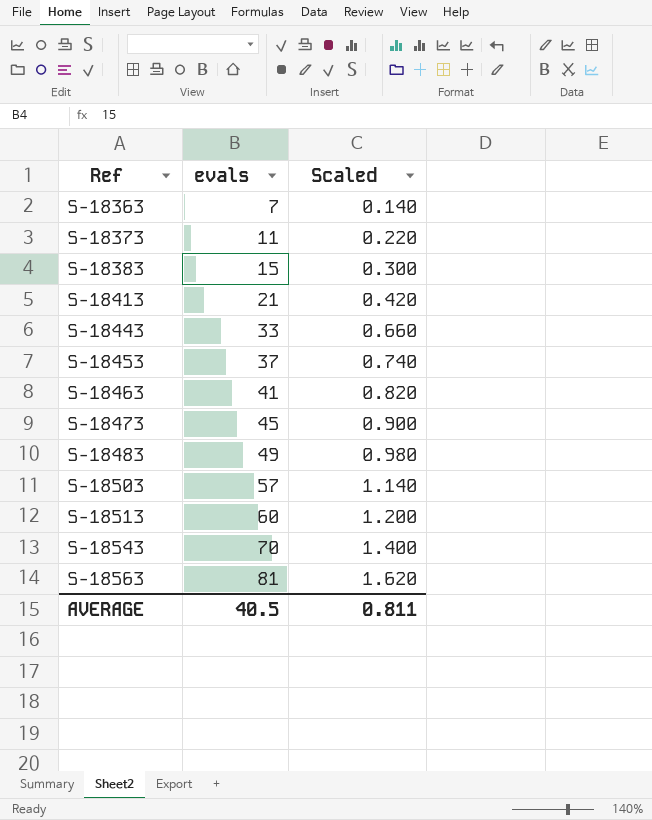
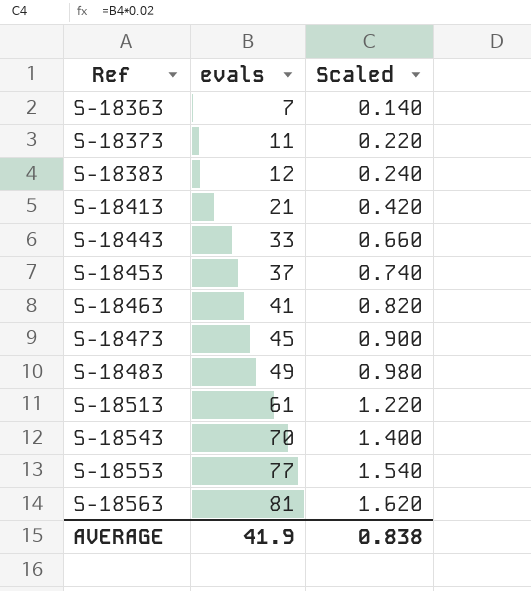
row S-18503: 57 | 1.140 -> none
S-18383 | evals: 15 -> 12
S-18383 | Scaled: 0.300 -> 0.240
S-18513 | evals: 60 -> 61
S-18513 | Scaled: 1.200 -> 1.220
row S-18553: none -> 77 | 1.540
AVERAGE | evals: 40.5 -> 41.9
AVERAGE | Scaled: 0.811 -> 0.838

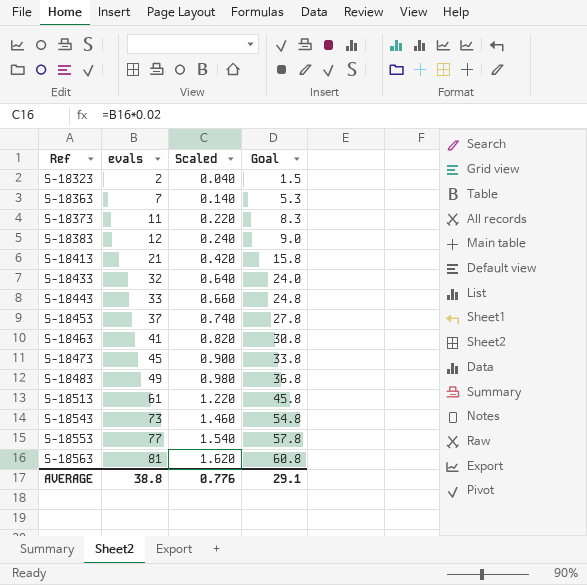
column Goal | formula: none -> [evals] * 0.75
row S-18323: none -> 2 | 0.040 | 1.5
row S-18433: none -> 32 | 0.640 | 24.0
S-18543 | evals: 70 -> 73
S-18543 | Scaled: 1.400 -> 1.460
AVERAGE | evals: 41.9 -> 38.8
AVERAGE | Scaled: 0.838 -> 0.776

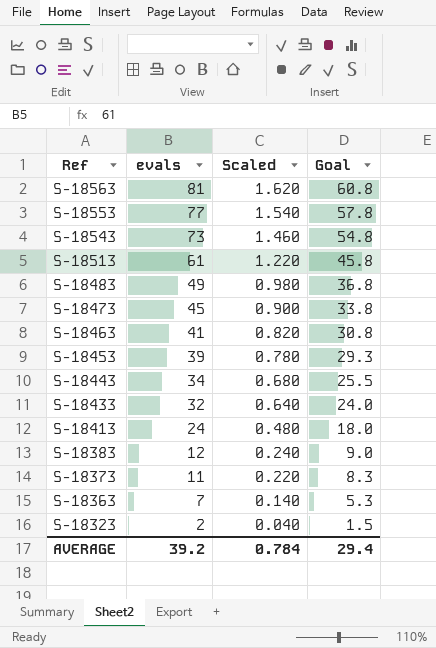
row order: Ref ascending -> Ref descending
S-18453 | evals: 37 -> 39
S-18453 | Scaled: 0.740 -> 0.780
S-18453 | Goal: 27.8 -> 29.3
S-18443 | evals: 33 -> 34
S-18443 | Scaled: 0.660 -> 0.680
S-18443 | Goal: 24.8 -> 25.5
S-18413 | evals: 21 -> 24
S-18413 | Scaled: 0.420 -> 0.480
S-18413 | Goal: 15.8 -> 18.0
AVERAGE | evals: 38.8 -> 39.2
AVERAGE | Scaled: 0.776 -> 0.784
AVERAGE | Goal: 29.1 -> 29.4

